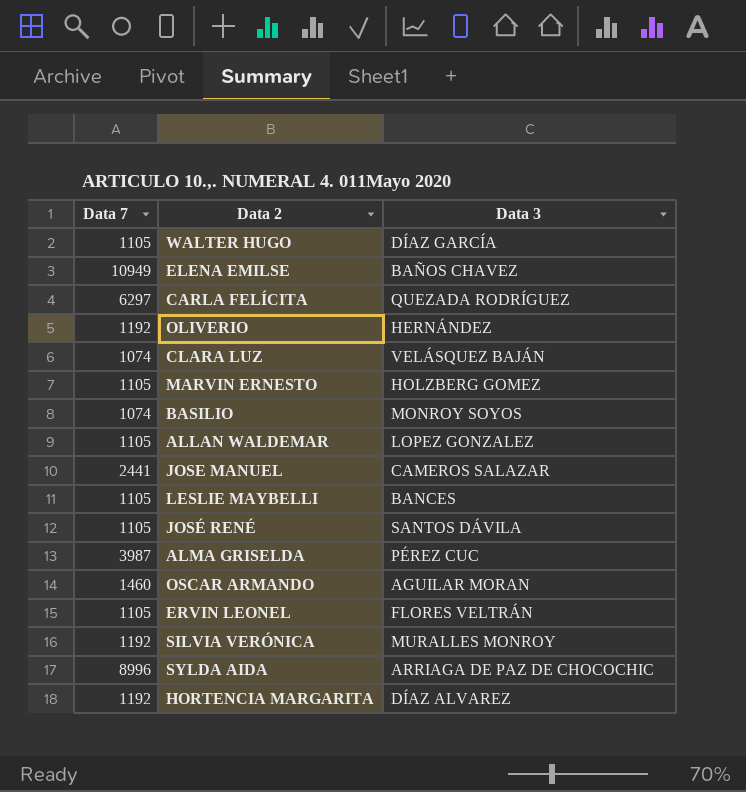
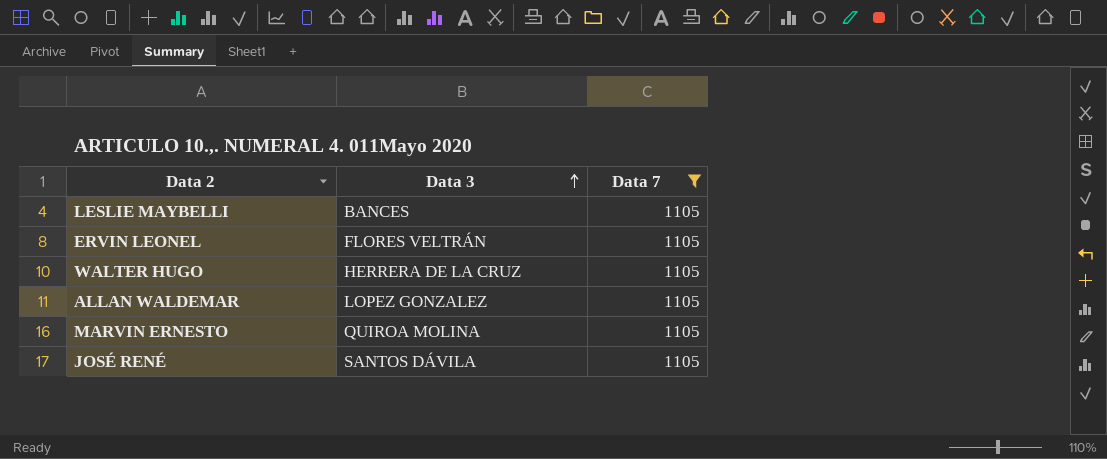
filter: none -> Data 7 = 1105
row order: none -> Data 3 ascending
column Data 7 | position: 1 -> 3
WALTER HUGO | Data 3: DÍAZ GARCÍA -> HERRERA DE LA CRUZ
MARVIN ERNESTO | Data 3: HOLZBERG GOMEZ -> QUIROA MOLINA

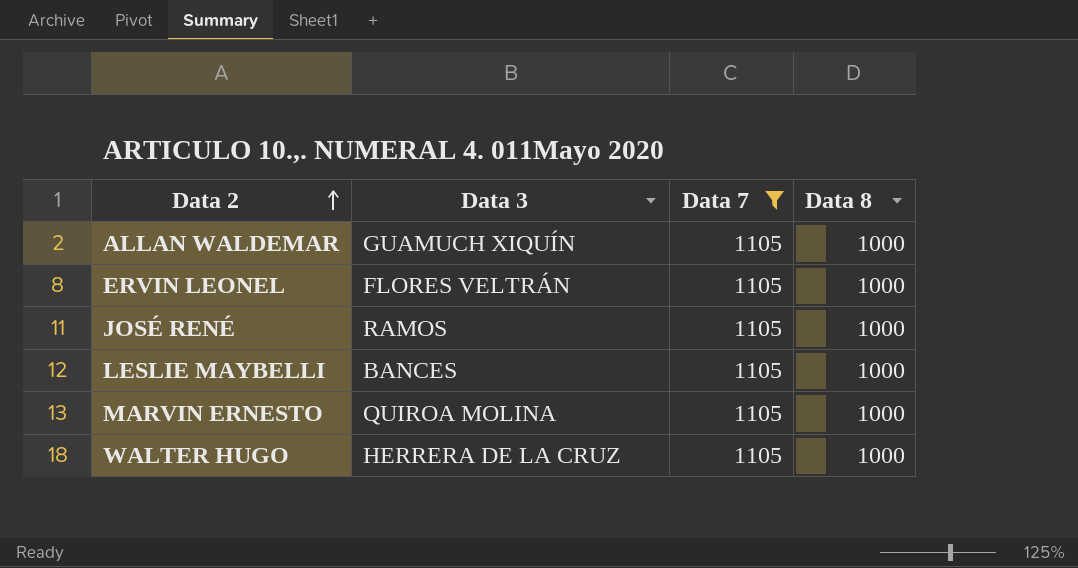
row order: Data 3 ascending -> Data 2 ascending
column Data 8 | position: none -> 4
ALLAN WALDEMAR | Data 3: LOPEZ GONZALEZ -> GUAMUCH XIQUÍN
JOSÉ RENÉ | Data 3: SANTOS DÁVILA -> RAMOS

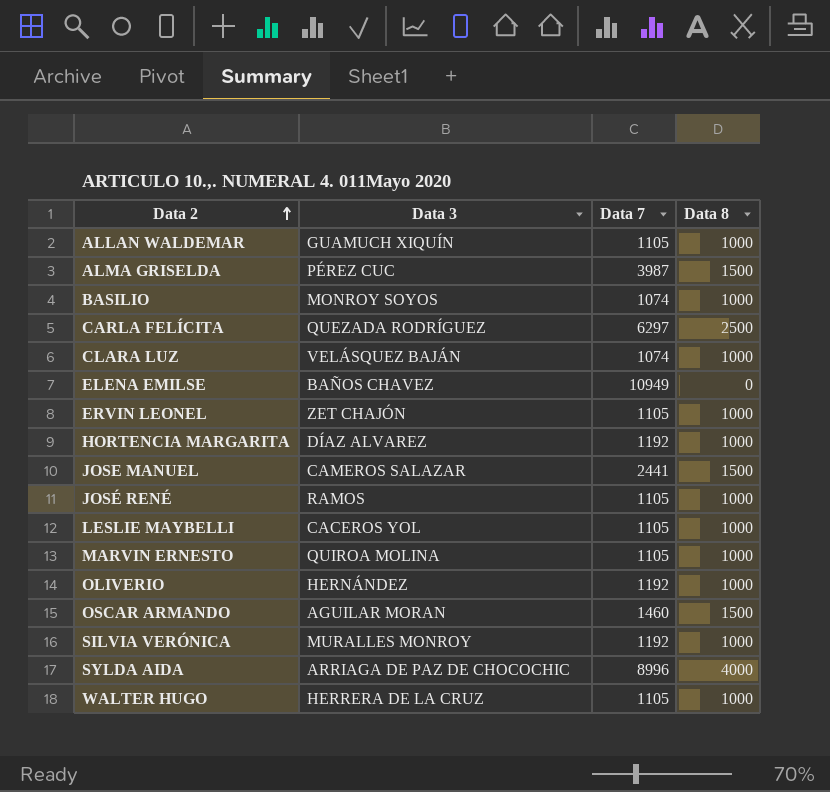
filter: Data 7 = 1105 -> none
ERVIN LEONEL | Data 3: FLORES VELTRÁN -> ZET CHAJÓN
LESLIE MAYBELLI | Data 3: BANCES -> CACEROS YOL

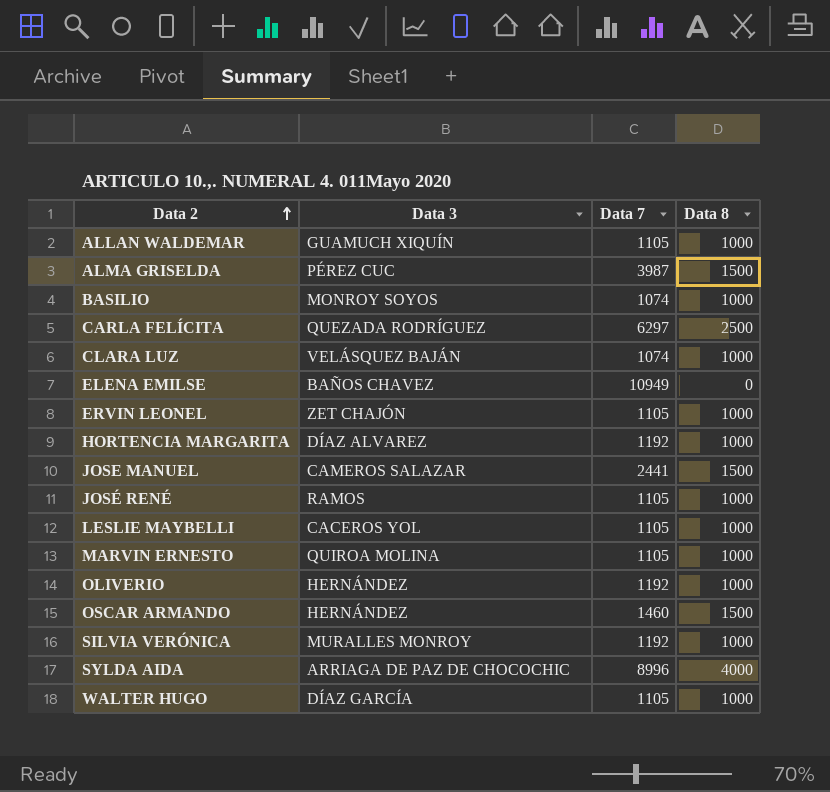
OSCAR ARMANDO | Data 3: AGUILAR MORAN -> HERNÁNDEZ
WALTER HUGO | Data 3: HERRERA DE LA CRUZ -> DÍAZ GARCÍA

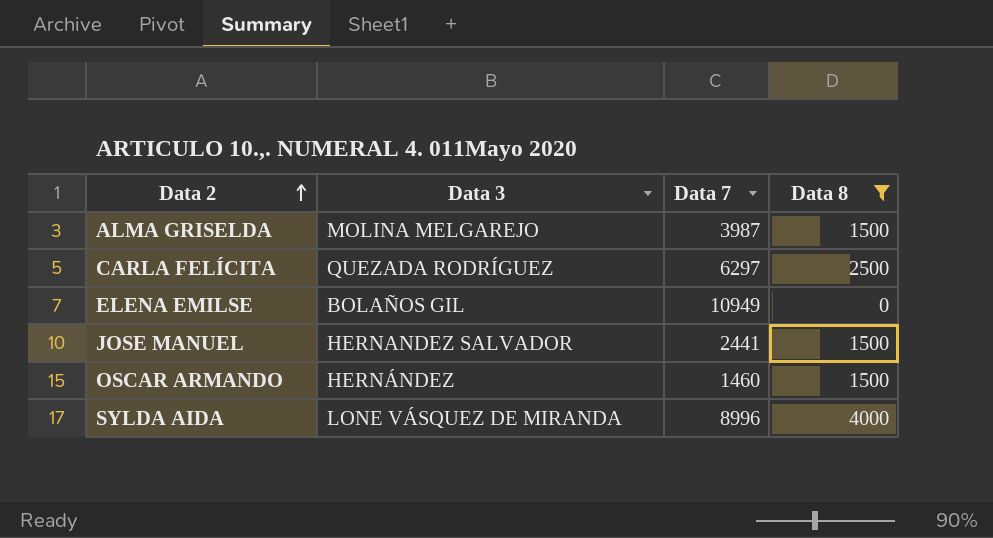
filter: none -> Data 8 != 1000
ALMA GRISELDA | Data 3: PÉREZ CUC -> MOLINA MELGAREJO
ELENA EMILSE | Data 3: BAÑOS CHAVEZ -> BOLAÑOS GIL
JOSE MANUEL | Data 3: CAMEROS SALAZAR -> HERNANDEZ SALVADOR
SYLDA AIDA | Data 3: ARRIAGA DE PAZ DE CHOCOCHIC -> LONE VÁSQUEZ DE MIRANDA

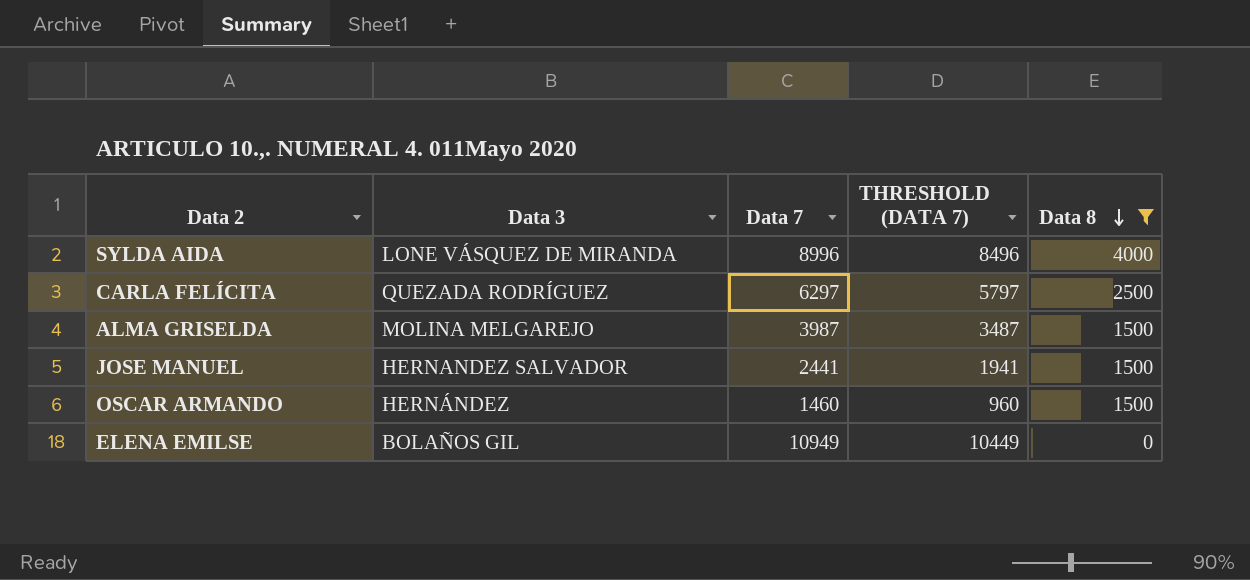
row order: Data 2 ascending -> Data 8 descending
column THRESHOLD (DATA 7) | formula: none -> [Data 7] - 500

